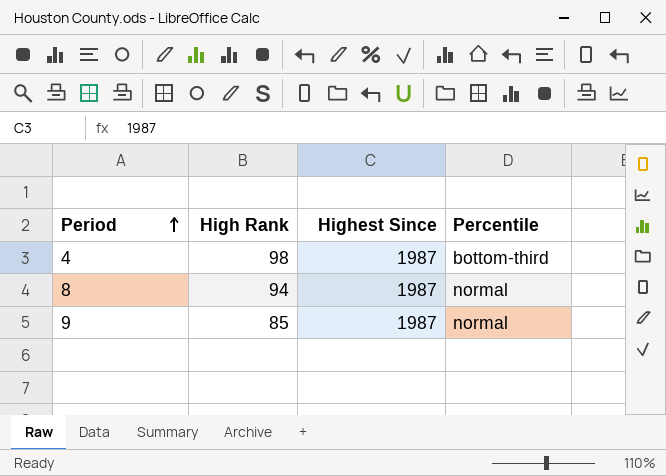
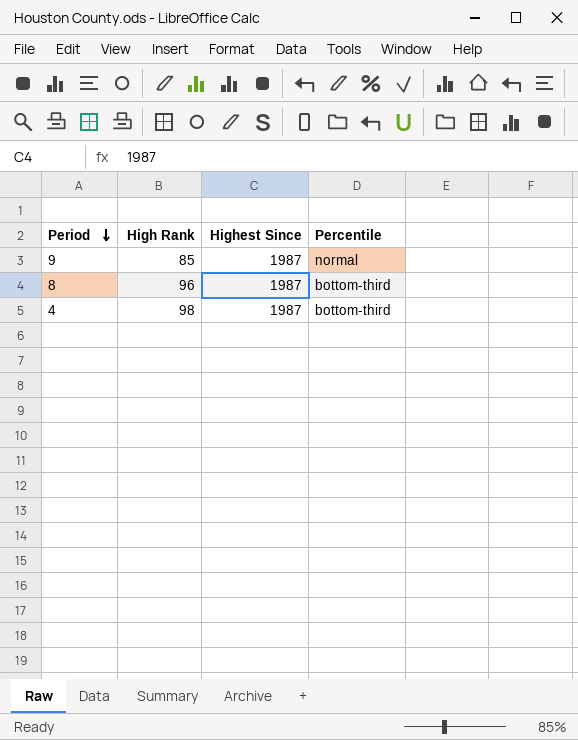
row order: Period ascending -> Period descending
8 | High Rank: 94 -> 96
8 | Percentile: normal -> bottom-third

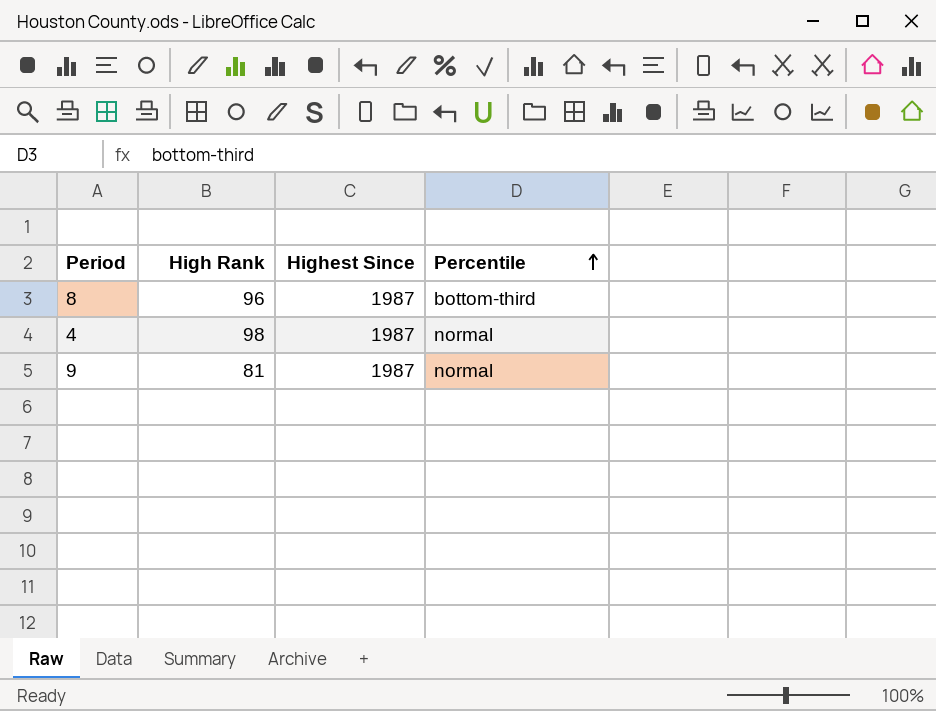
row order: Period descending -> Percentile ascending
4 | Percentile: bottom-third -> normal
9 | High Rank: 85 -> 81

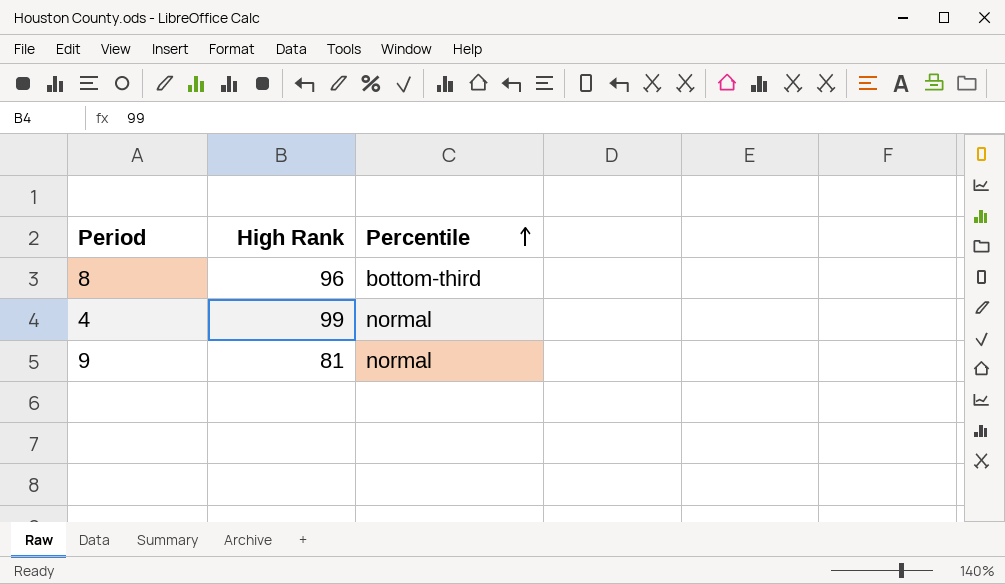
column Highest Since | position: 3 -> none
4 | High Rank: 98 -> 99

